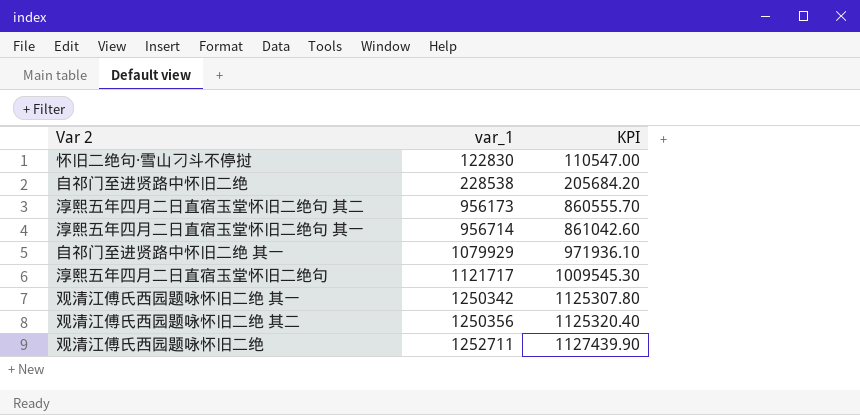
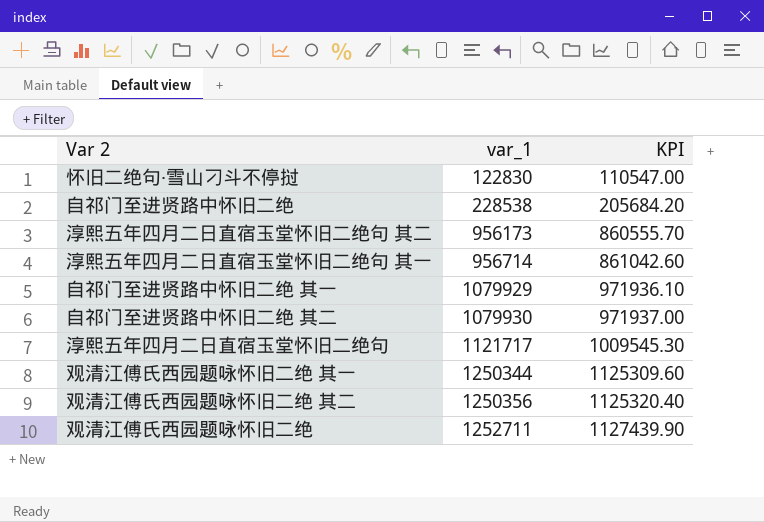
row 自祁门至进贤路中怀旧二绝 其二: none -> 1079930 | 971937.00
观清江傅氏西园题咏怀旧二绝 其一 | var_1: 1250342 -> 1250344
观清江傅氏西园题咏怀旧二绝 其一 | KPI: 1125307.80 -> 1125309.60

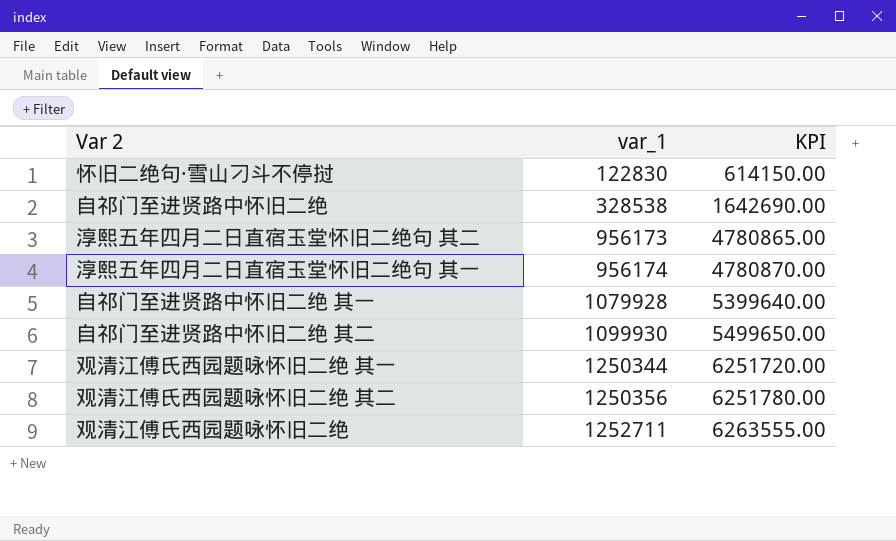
column KPI | formula: [var_1] * 0.9 -> [var_1] * 5
row 淳熙五年四月二日直宿玉堂怀旧二绝句: 1121717 | 1009545.30 -> none
自祁门至进贤路中怀旧二绝 | var_1: 228538 -> 328538
淳熙五年四月二日直宿玉堂怀旧二绝句 其一 | var_1: 956714 -> 956174
自祁门至进贤路中怀旧二绝 其一 | var_1: 1079929 -> 1079928
自祁门至进贤路中怀旧二绝 其二 | var_1: 1079930 -> 1099930

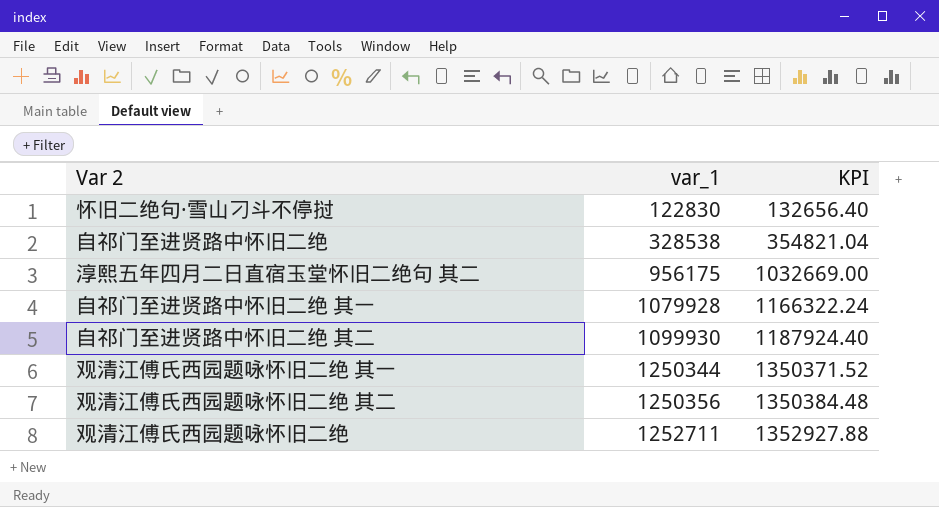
column KPI | formula: [var_1] * 5 -> [var_1] * 1.08
row 淳熙五年四月二日直宿玉堂怀旧二绝句 其一: 956174 | 4780870.00 -> none
淳熙五年四月二日直宿玉堂怀旧二绝句 其二 | var_1: 956173 -> 956175

